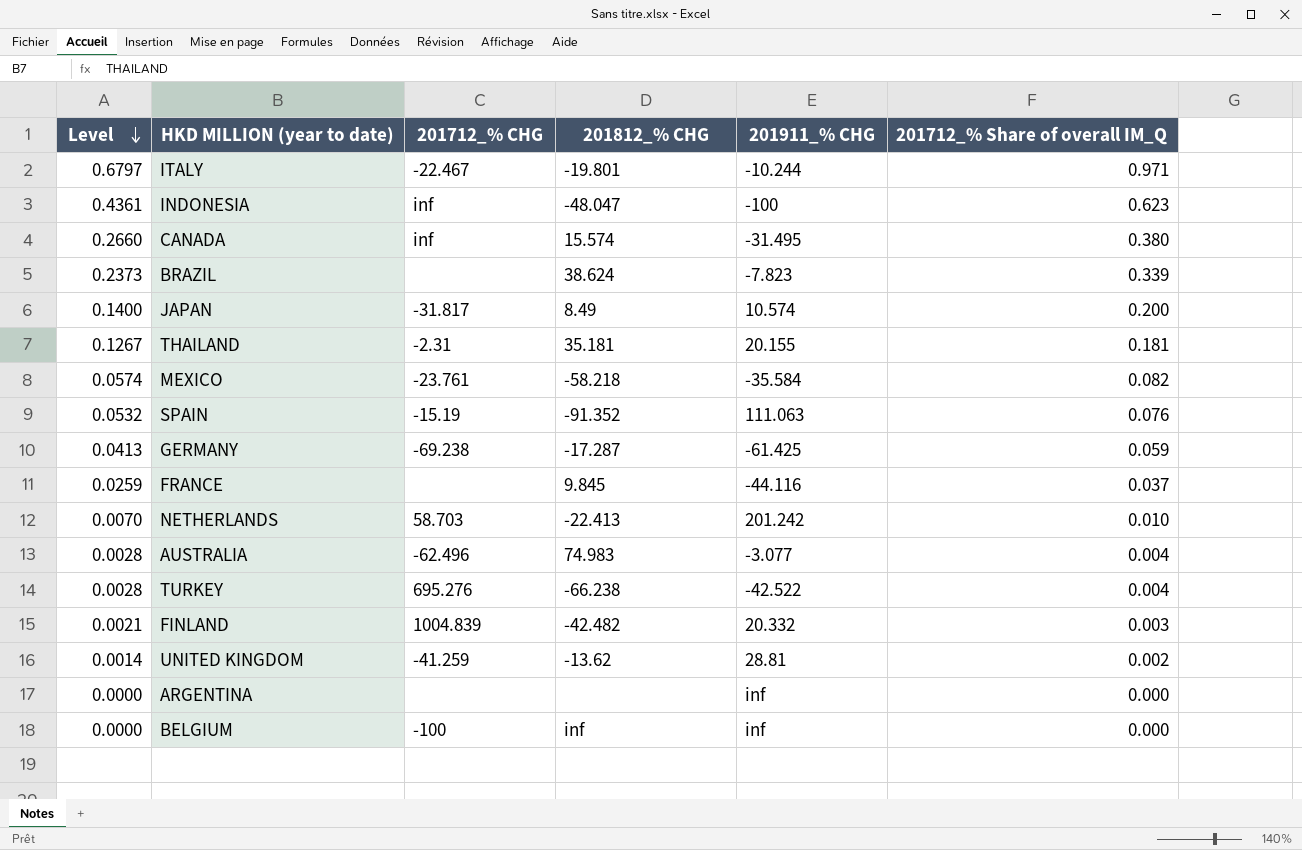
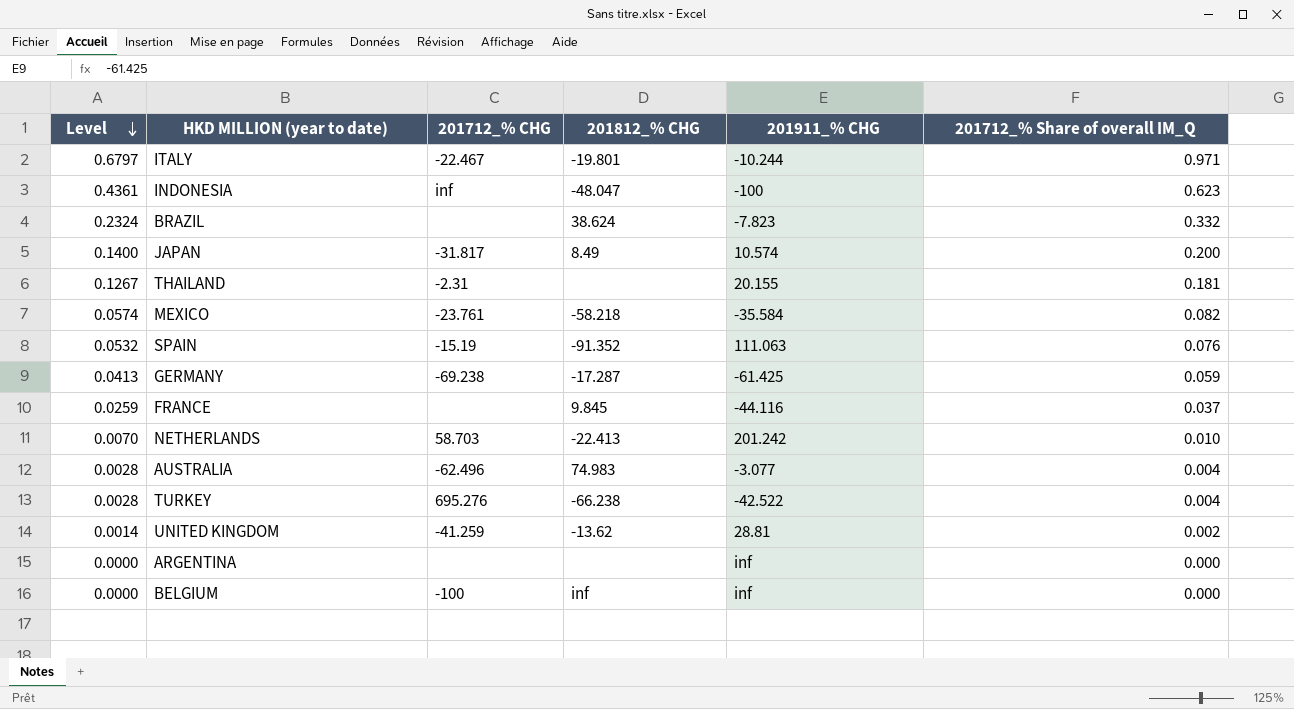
row CANADA: 0.2660 | inf | 15.574 | -31.495 | 0.380 -> none
row FINLAND: 0.0021 | 1004.839 | -42.482 | 20.332 | 0.003 -> none
BRAZIL | Level: 0.2373 -> 0.2324
BRAZIL | 201712_% Share of overall IM_Q: 0.339 -> 0.332
THAILAND | 201812_% CHG: 35.181 -> none

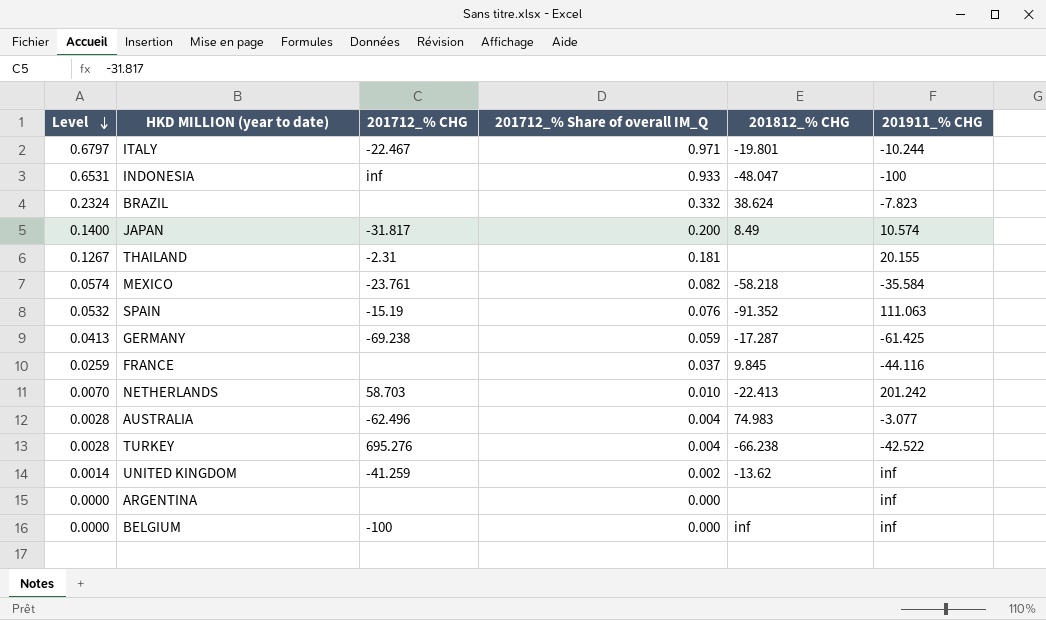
column 201712_% Share of overall IM_Q | position: 6 -> 4
INDONESIA | Level: 0.4361 -> 0.6531
INDONESIA | 201712_% Share of overall IM_Q: 0.623 -> 0.933
UNITED KINGDOM | 201911_% CHG: 28.81 -> inf

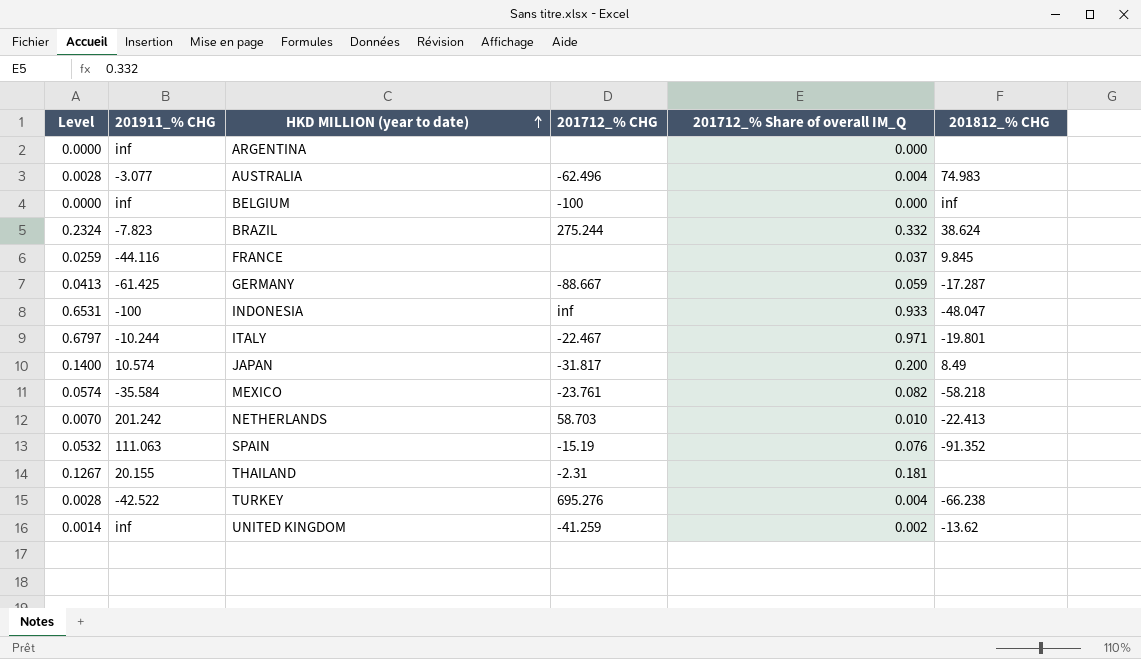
row order: Level descending -> HKD MILLION (year to date) ascending
column 201911_% CHG | position: 6 -> 2
BRAZIL | 201712_% CHG: none -> 275.244
GERMANY | 201712_% CHG: -69.238 -> -88.667

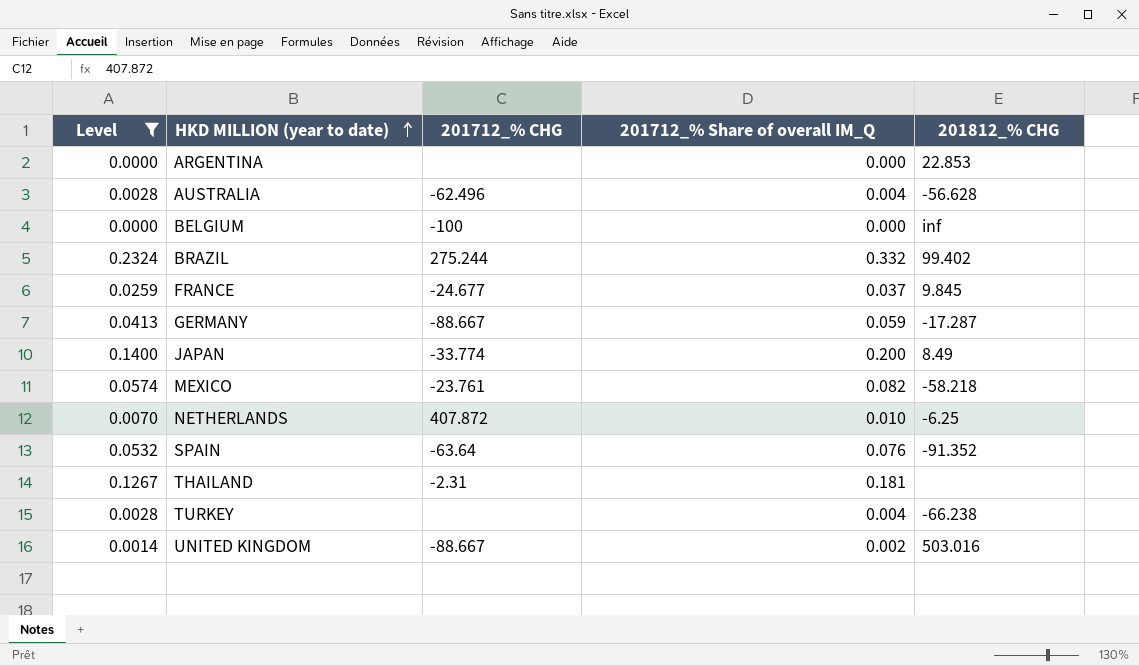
filter: none -> Level <= 0.2324
column 201911_% CHG | position: 2 -> none
ARGENTINA | 201812_% CHG: none -> 22.853
AUSTRALIA | 201812_% CHG: 74.983 -> -56.628
BRAZIL | 201812_% CHG: 38.624 -> 99.402
FRANCE | 201712_% CHG: none -> -24.677
JAPAN | 201712_% CHG: -31.817 -> -33.774
NETHERLANDS | 201712_% CHG: 58.703 -> 407.872
NETHERLANDS | 201812_% CHG: -22.413 -> -6.25
SPAIN | 201712_% CHG: -15.19 -> -63.64
TURKEY | 201712_% CHG: 695.276 -> none
UNITED KINGDOM | 201712_% CHG: -41.259 -> -88.667
UNITED KINGDOM | 201812_% CHG: -13.62 -> 503.016

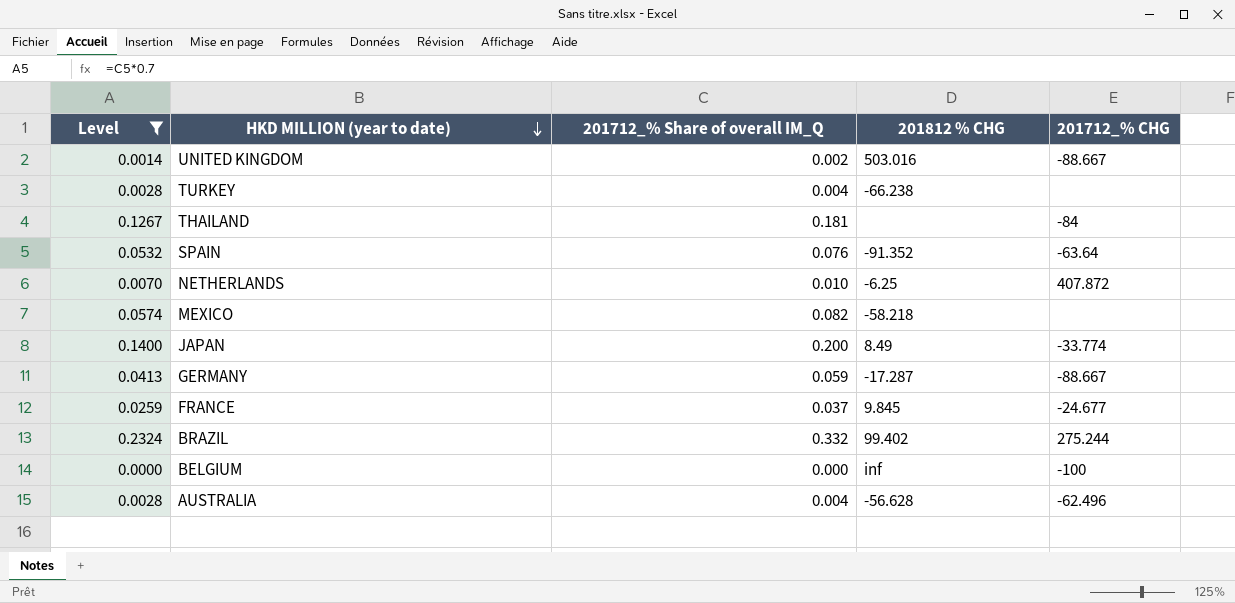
row order: HKD MILLION (year to date) ascending -> HKD MILLION (year to date) descending
column name: 201812_% CHG -> 201812 % CHG
column 201712_% CHG | position: 3 -> 5
row ARGENTINA: 0.0000 | none | 0.000 | 22.853 -> none
THAILAND | 201712_% CHG: -2.31 -> -84
MEXICO | 201712_% CHG: -23.761 -> none

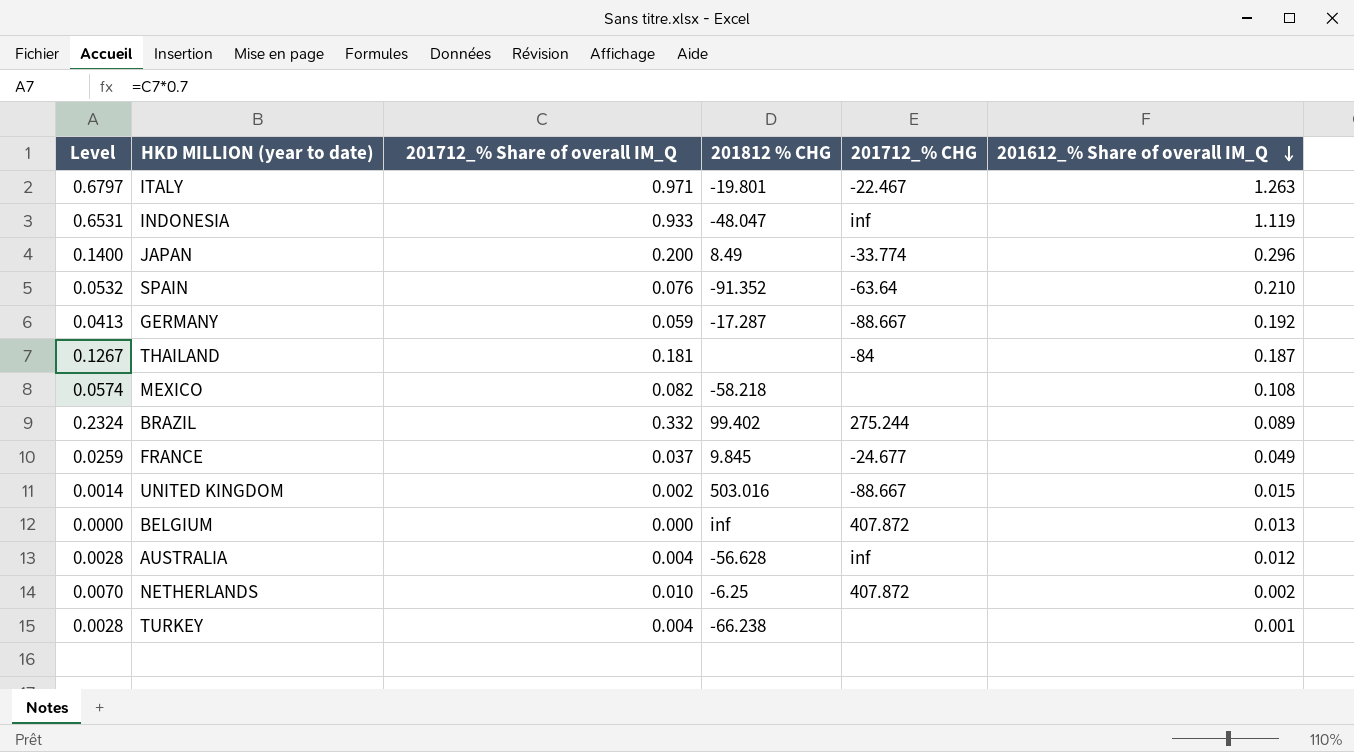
filter: Level <= 0.2324 -> none
row order: HKD MILLION (year to date) descending -> 201612_% Share of overall IM_Q descending
column 201612_% Share of overall IM_Q | position: none -> 6
BELGIUM | 201712_% CHG: -100 -> 407.872
AUSTRALIA | 201712_% CHG: -62.496 -> inf

